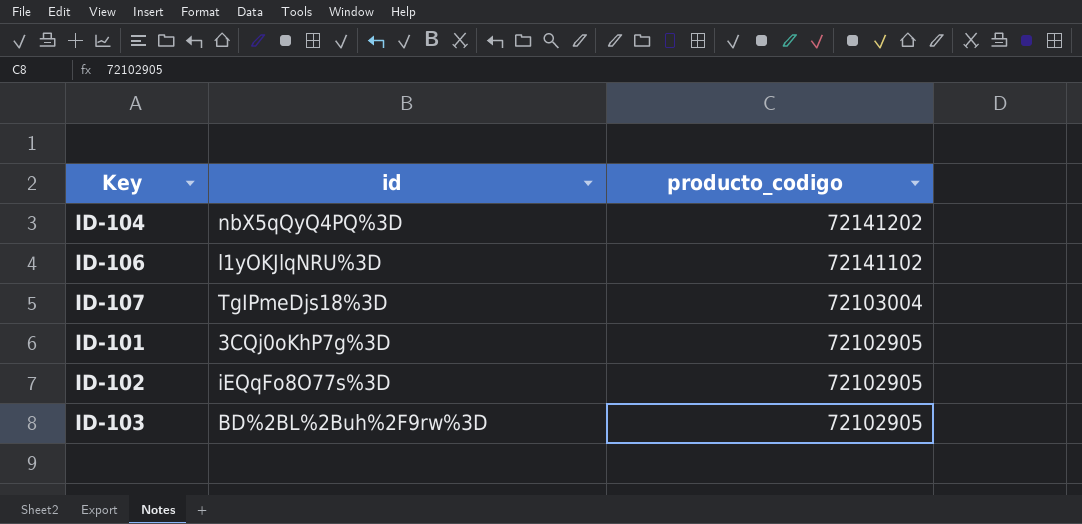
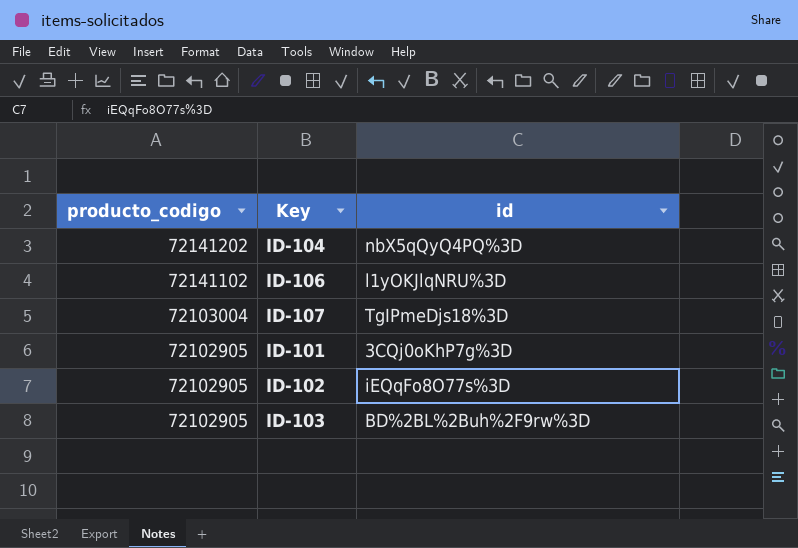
column producto_codigo | position: 3 -> 1

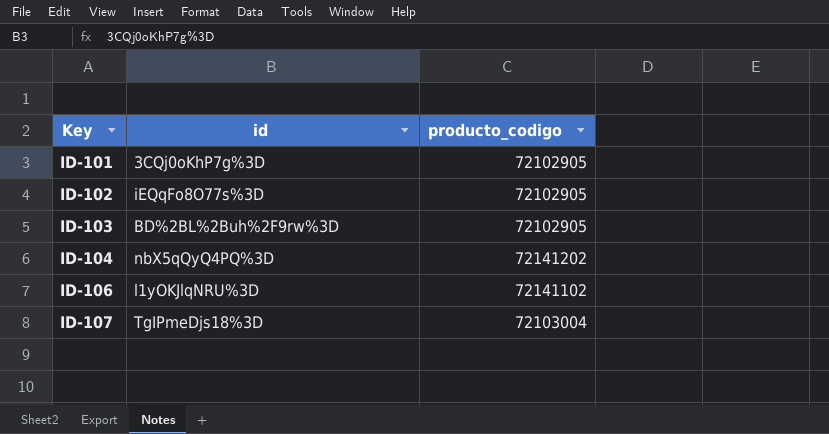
row order: producto_codigo descending -> Key ascending
column producto_codigo | position: 1 -> 3

